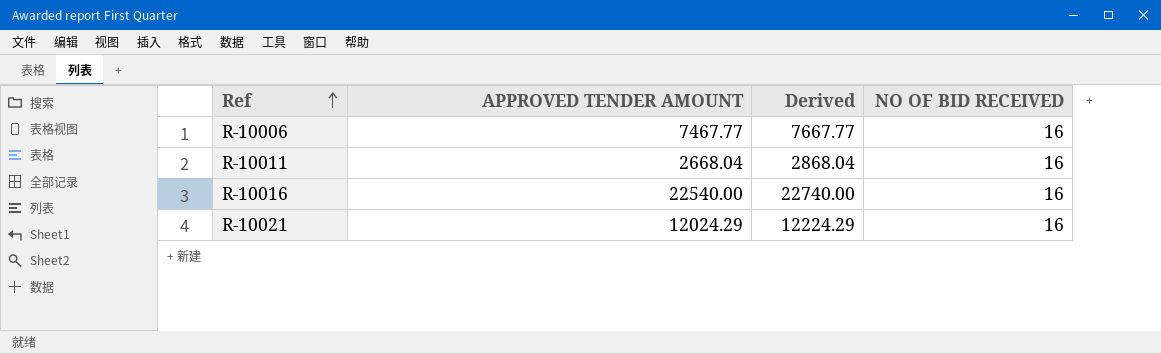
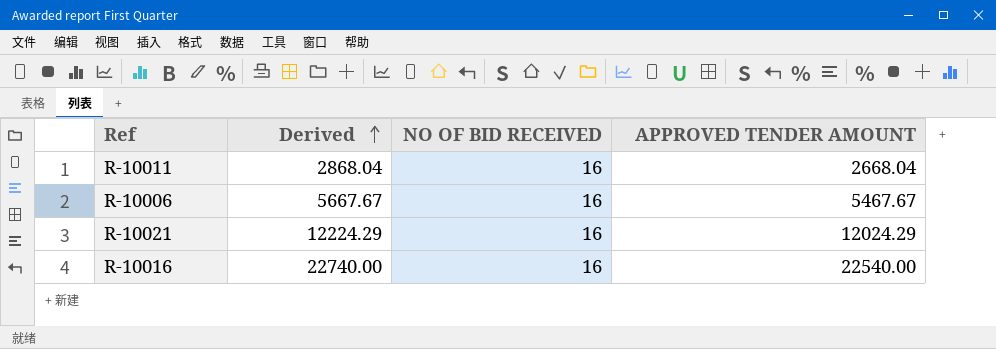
row order: Ref ascending -> Derived ascending
column APPROVED TENDER AMOUNT | position: 2 -> 4
R-10006 | Derived: 7667.77 -> 5667.67
R-10006 | APPROVED TENDER AMOUNT: 7467.77 -> 5467.67

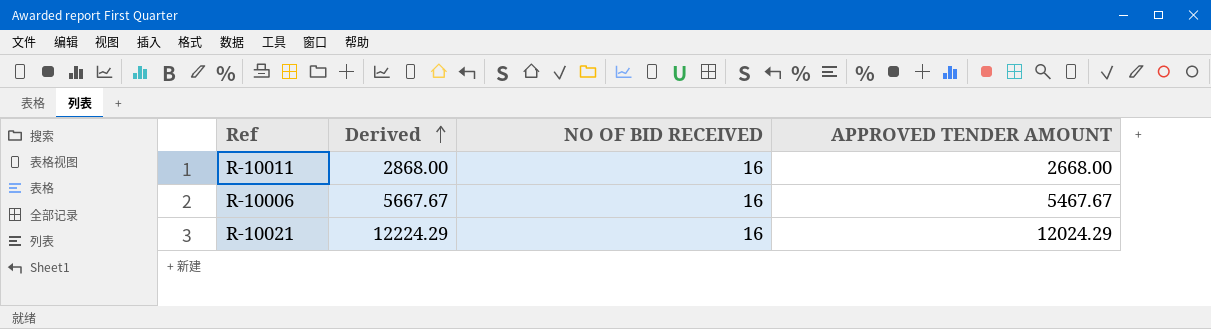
row R-10016: 22740.00 | 16 | 22540.00 -> none
R-10011 | Derived: 2868.04 -> 2868.00
R-10011 | APPROVED TENDER AMOUNT: 2668.04 -> 2668.00

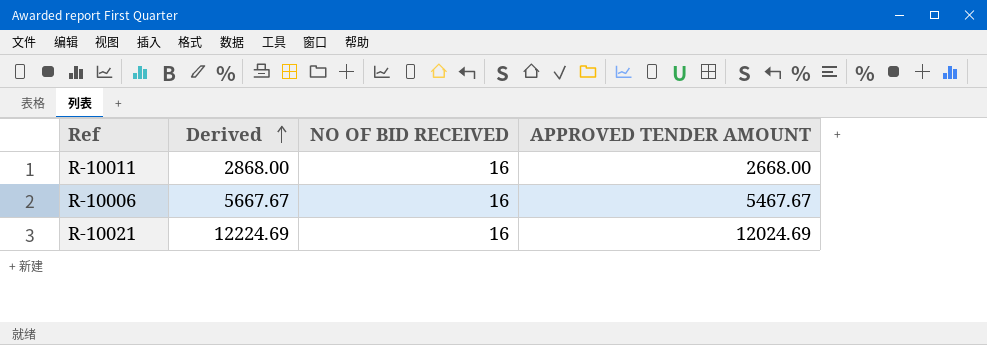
R-10021 | Derived: 12224.29 -> 12224.69
R-10021 | APPROVED TENDER AMOUNT: 12024.29 -> 12024.69

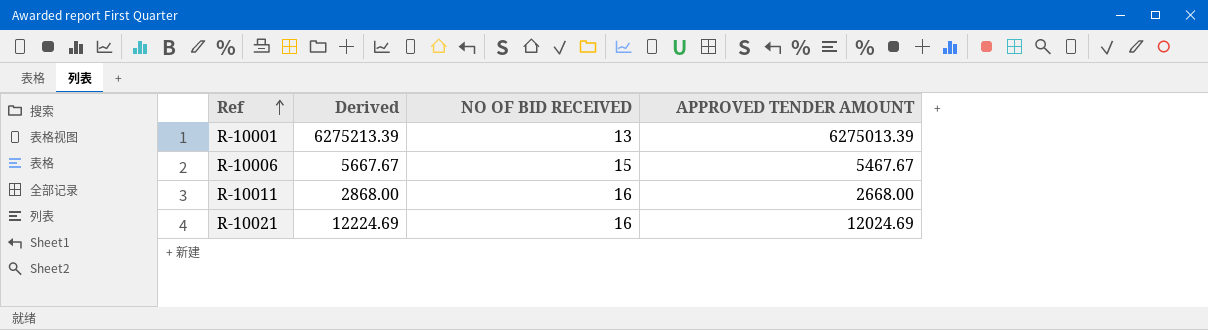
row order: Derived ascending -> Ref ascending
row R-10001: none -> 6275213.39 | 13 | 6275013.39
R-10006 | NO OF BID RECEIVED: 16 -> 15

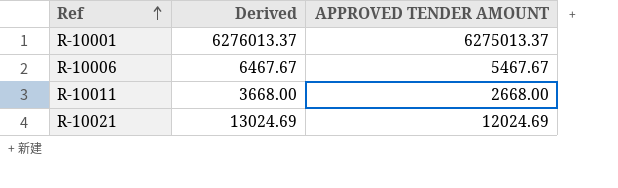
column NO OF BID RECEIVED | position: 3 -> none
column Derived | formula: [APPROVED TENDER AMOUNT] + 200 -> [APPROVED TENDER AMOUNT] + 1000
R-10001 | APPROVED TENDER AMOUNT: 6275013.39 -> 6275013.37

